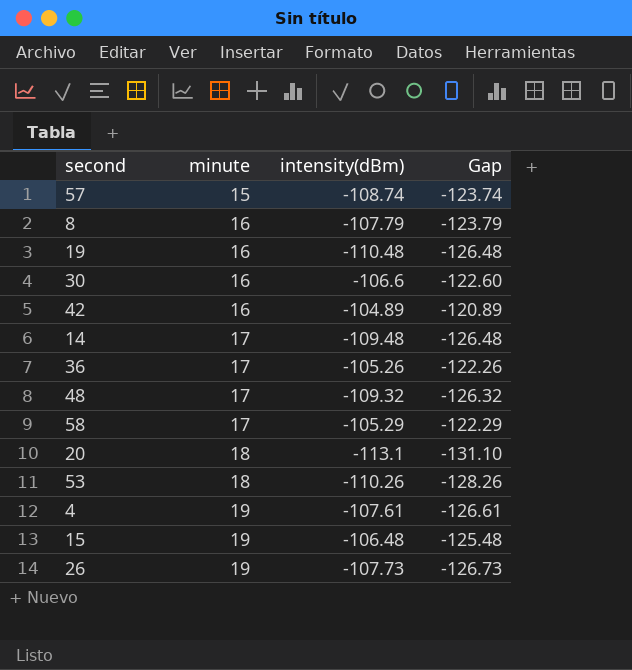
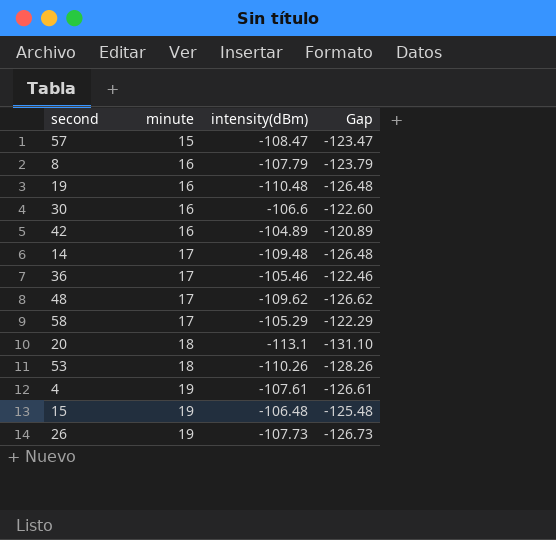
57 | intensity(dBm): -108.74 -> -108.47
57 | Gap: -123.74 -> -123.47
36 | intensity(dBm): -105.26 -> -105.46
36 | Gap: -122.26 -> -122.46
48 | intensity(dBm): -109.32 -> -109.62
48 | Gap: -126.32 -> -126.62

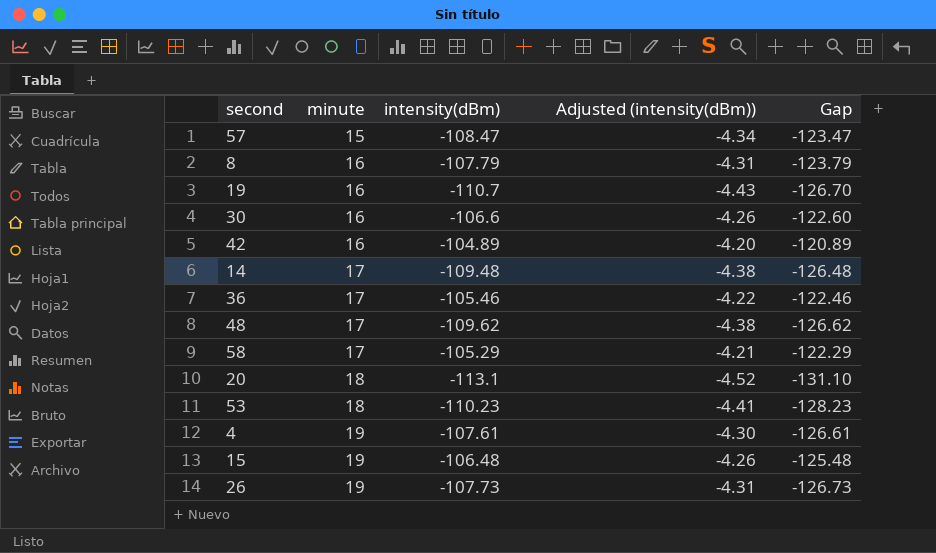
column Adjusted (intensity(dBm)) | formula: none -> [intensity(dBm)] * 0.04
19 | intensity(dBm): -110.48 -> -110.7
19 | Gap: -126.48 -> -126.70
53 | intensity(dBm): -110.26 -> -110.23
53 | Gap: -128.26 -> -128.23

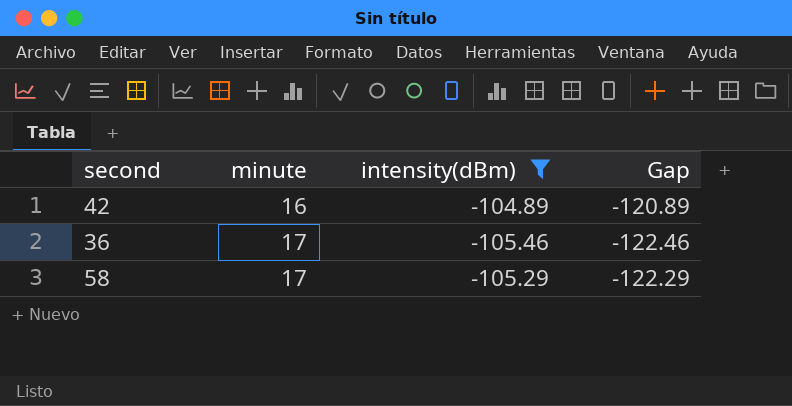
filter: none -> intensity(dBm) >= -105.46
column Adjusted (intensity(dBm)) | formula: [intensity(dBm)] * 0.04 -> none

